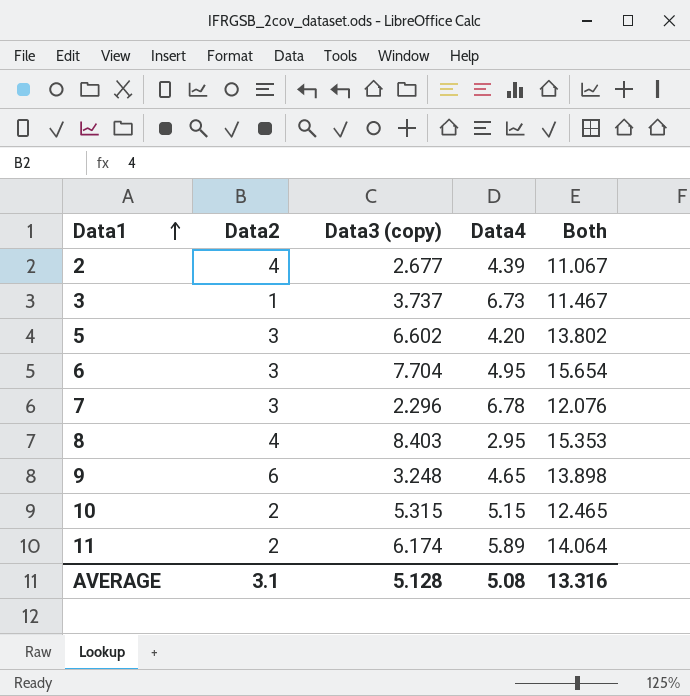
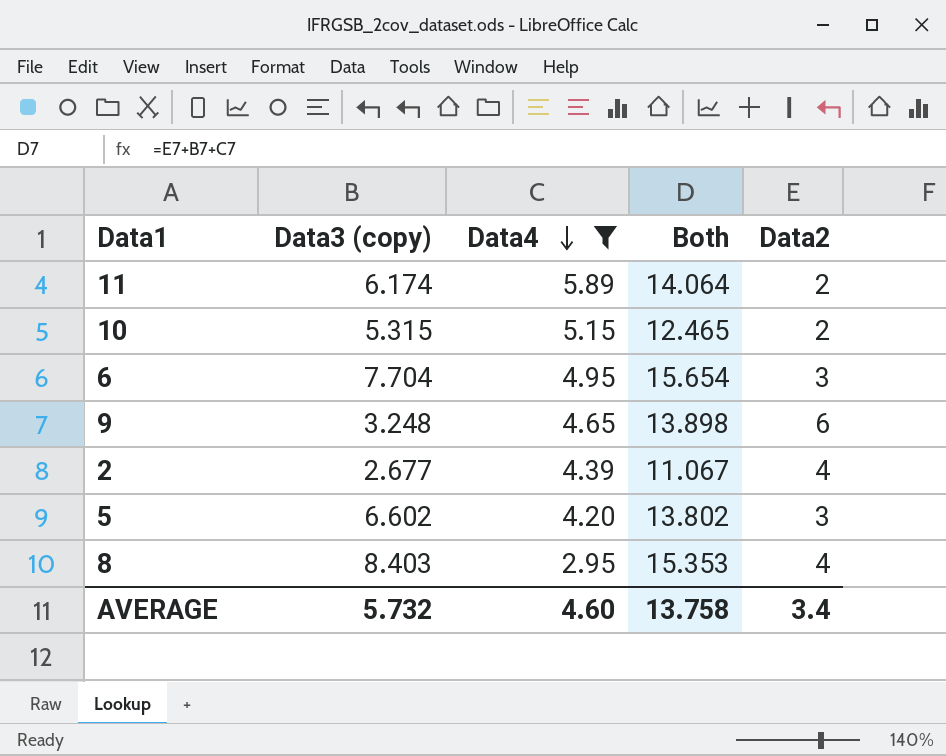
filter: none -> Data4 <= 5.89
row order: Data1 ascending -> Data4 descending
column Data2 | position: 2 -> 5
AVERAGE | Data3 (copy): 5.128 -> 5.732
AVERAGE | Data4: 5.08 -> 4.60
AVERAGE | Both: 13.316 -> 13.758
AVERAGE | Data2: 3.1 -> 3.4

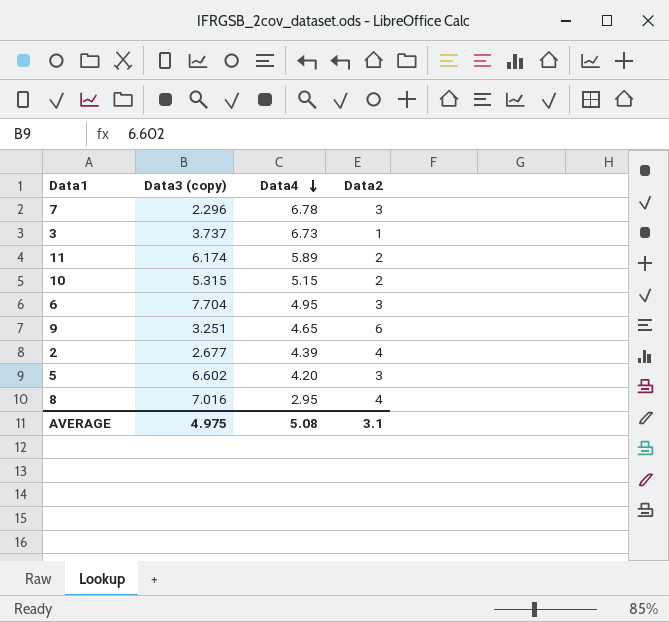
filter: Data4 <= 5.89 -> none
column Both | formula: [Data3 (copy)] + [Data4] + [Data2] -> none
9 | Data3 (copy): 3.248 -> 3.251
8 | Data3 (copy): 8.403 -> 7.016
AVERAGE | Data3 (copy): 5.732 -> 4.975
AVERAGE | Data4: 4.60 -> 5.08
AVERAGE | Data2: 3.4 -> 3.1

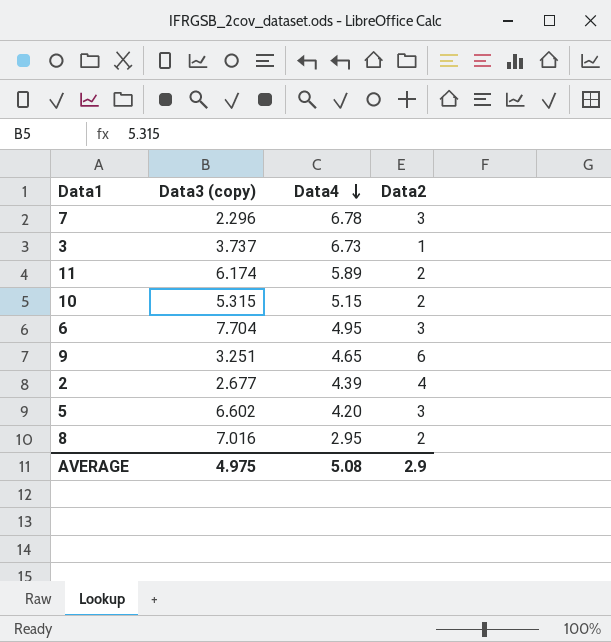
8 | Data2: 4 -> 2
AVERAGE | Data2: 3.1 -> 2.9

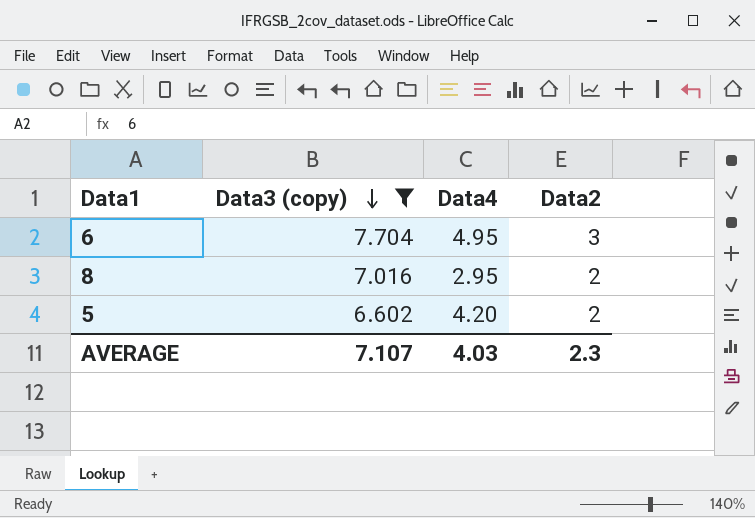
filter: none -> Data3 (copy) >= 6.602
row order: Data4 descending -> Data3 (copy) descending
5 | Data2: 3 -> 2
AVERAGE | Data3 (copy): 4.975 -> 7.107
AVERAGE | Data4: 5.08 -> 4.03
AVERAGE | Data2: 2.9 -> 2.3

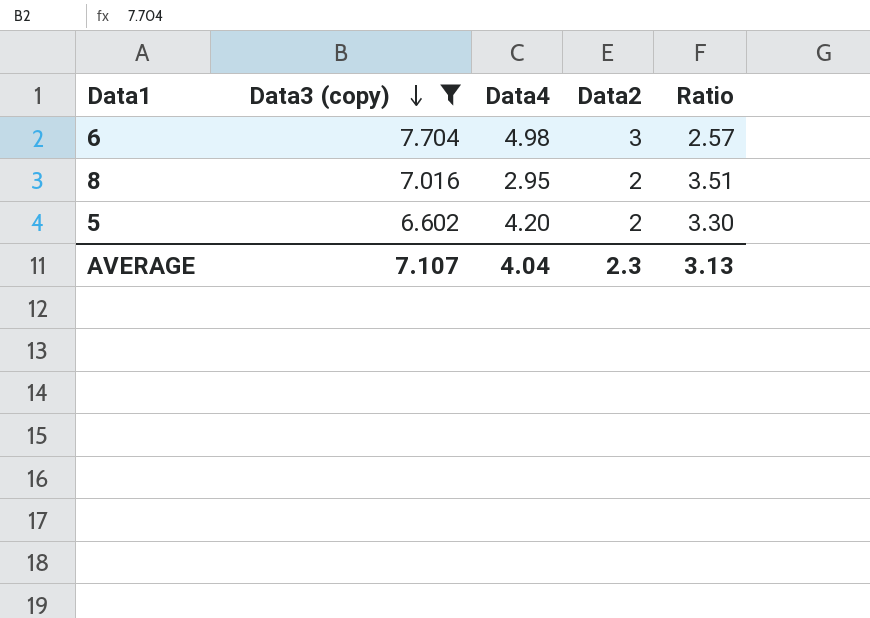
column Ratio | formula: none -> [Data3 (copy)] / [Data2]
6 | Data4: 4.95 -> 4.98
AVERAGE | Data4: 4.03 -> 4.04

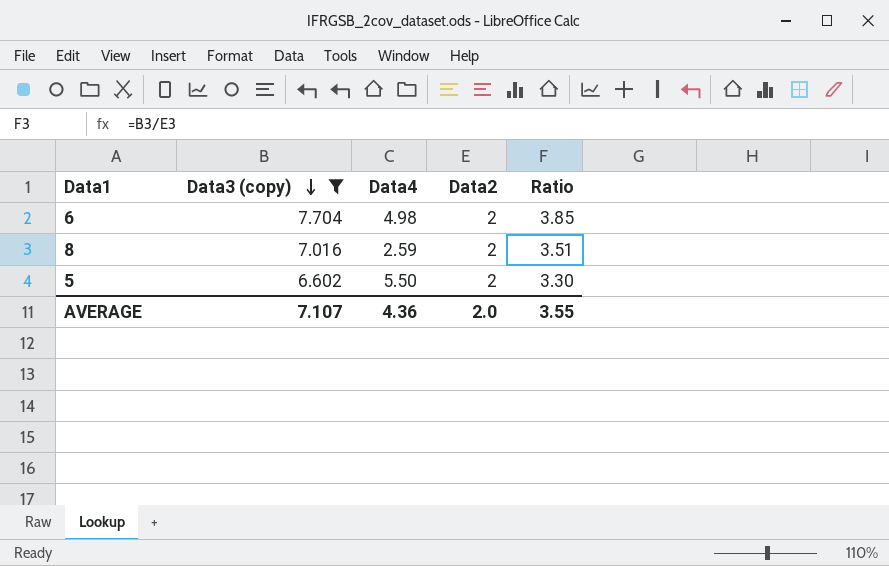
6 | Data2: 3 -> 2
6 | Ratio: 2.57 -> 3.85
8 | Data4: 2.95 -> 2.59
5 | Data4: 4.20 -> 5.50
AVERAGE | Data4: 4.04 -> 4.36
AVERAGE | Data2: 2.3 -> 2.0
AVERAGE | Ratio: 3.13 -> 3.55

